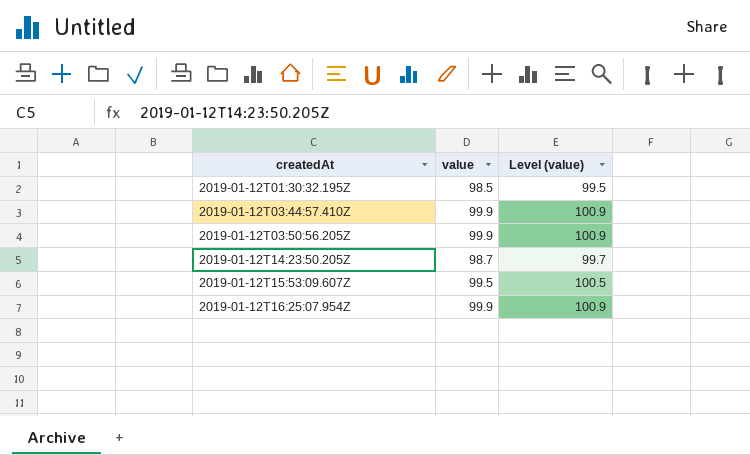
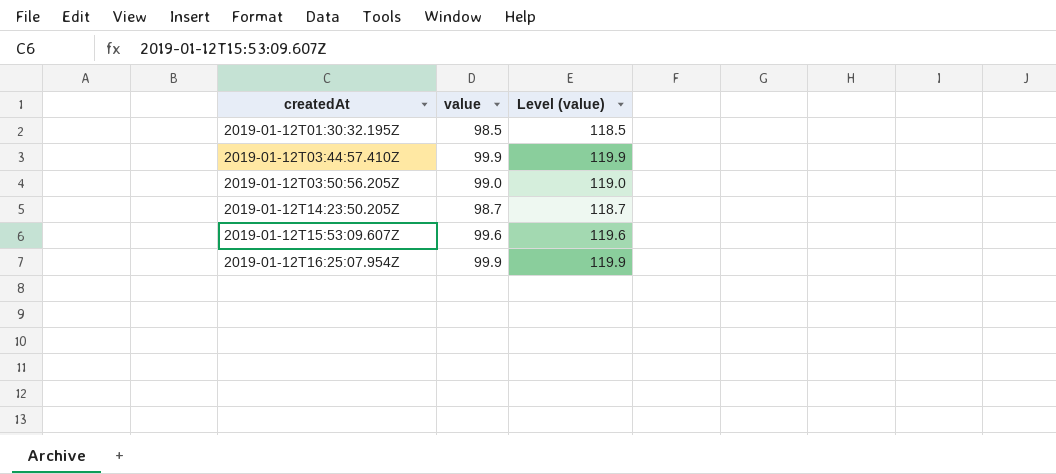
column Level (value) | formula: [value] + 1 -> [value] + 20
2019-01-12T03:50:56.205Z | value: 99.9 -> 99.0
2019-01-12T15:53:09.607Z | value: 99.5 -> 99.6

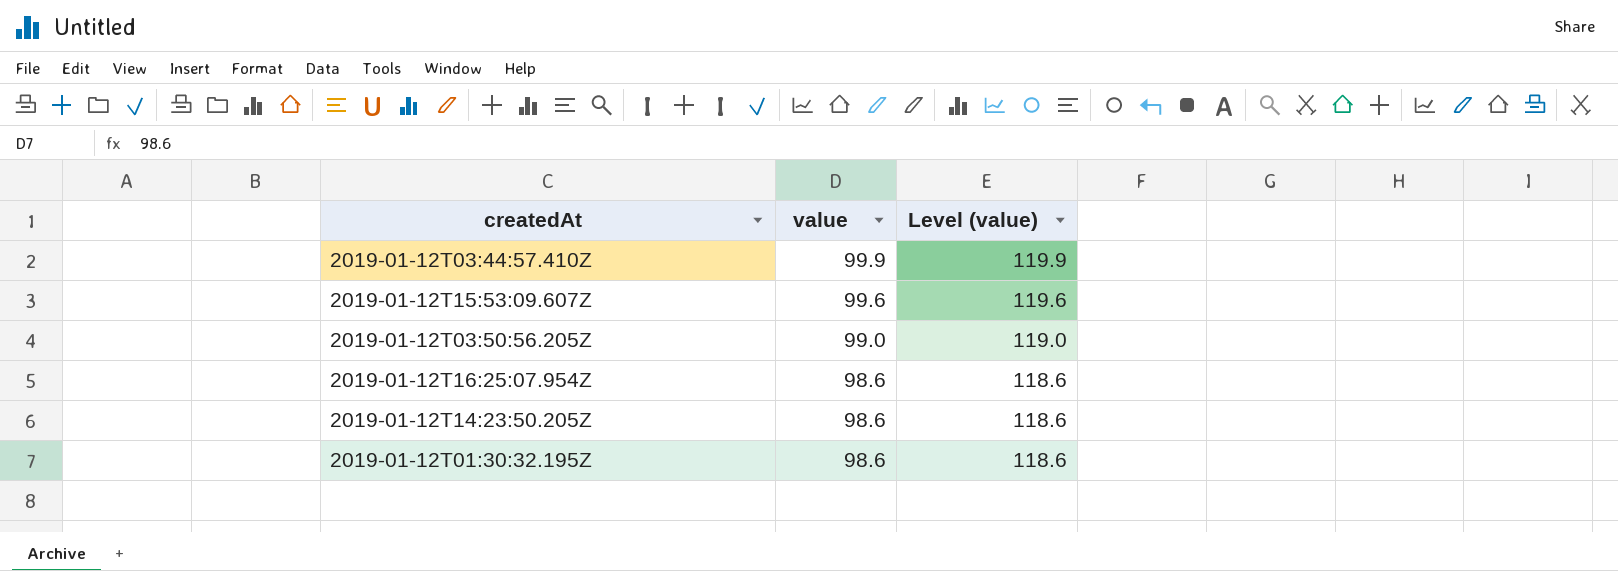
row order: createdAt ascending -> value descending
2019-01-12T16:25:07.954Z | value: 99.9 -> 98.6
2019-01-12T16:25:07.954Z | Level (value): 119.9 -> 118.6
2019-01-12T14:23:50.205Z | value: 98.7 -> 98.6
2019-01-12T14:23:50.205Z | Level (value): 118.7 -> 118.6
2019-01-12T01:30:32.195Z | value: 98.5 -> 98.6
2019-01-12T01:30:32.195Z | Level (value): 118.5 -> 118.6

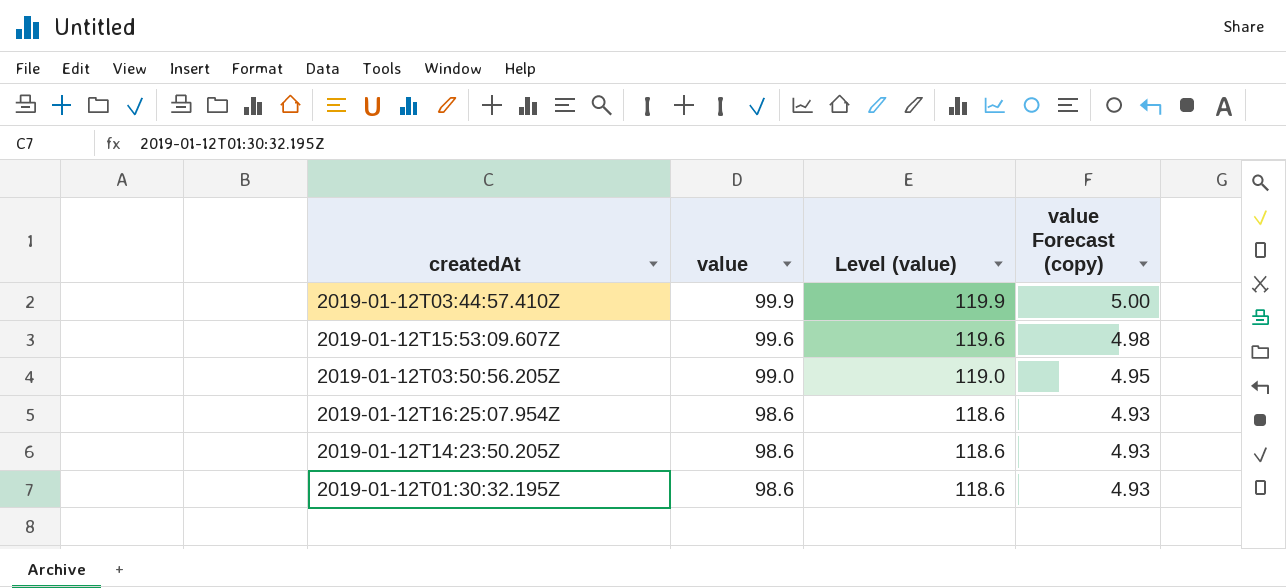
column value Forecast (copy) | formula: none -> [value] * 0.05

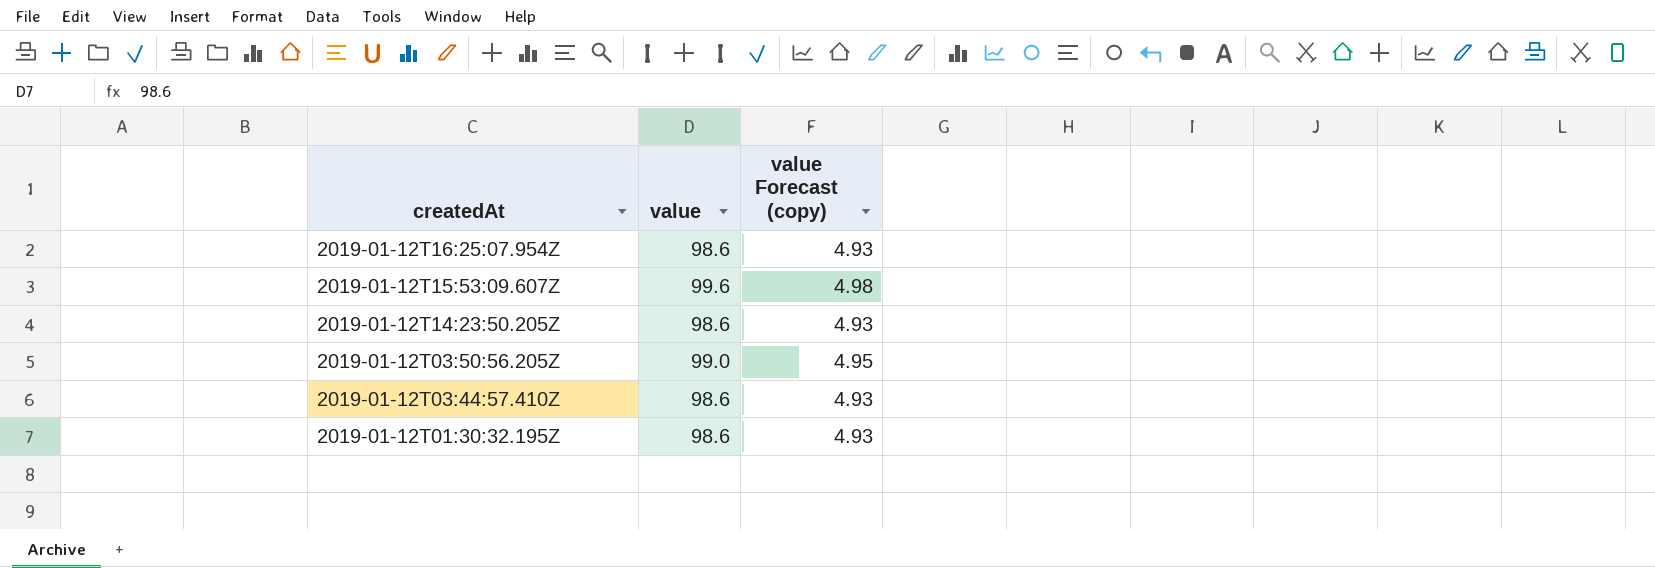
row order: value descending -> createdAt descending
column Level (value) | formula: [value] + 20 -> none
2019-01-12T03:44:57.410Z | value: 99.9 -> 98.6
2019-01-12T03:44:57.410Z | value Forecast (copy): 5.00 -> 4.93

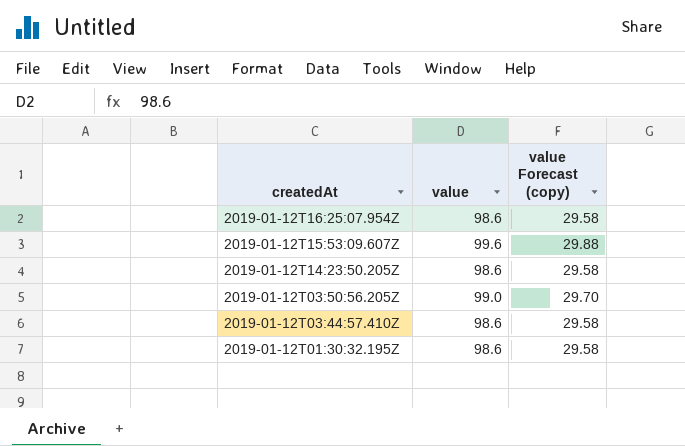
column value Forecast (copy) | formula: [value] * 0.05 -> [value] * 0.3

